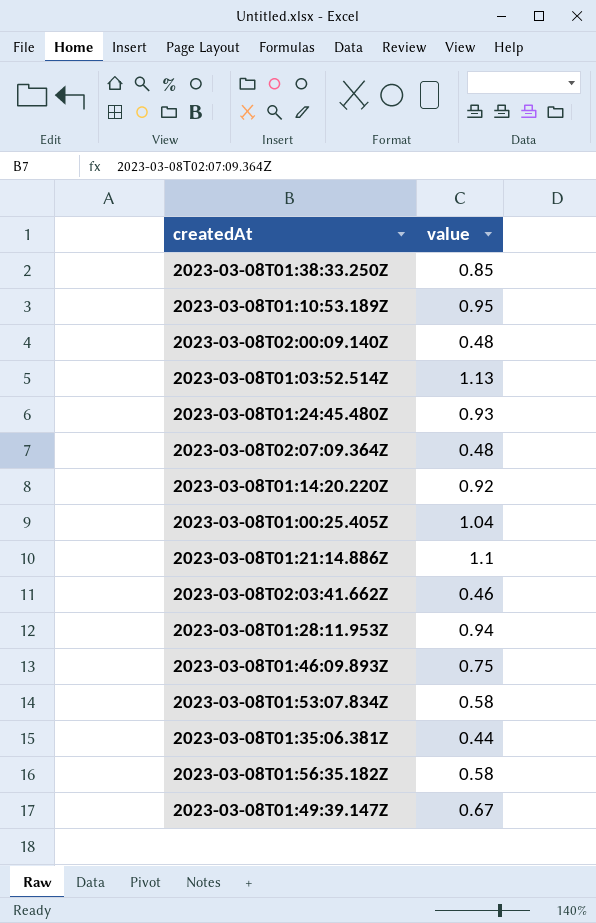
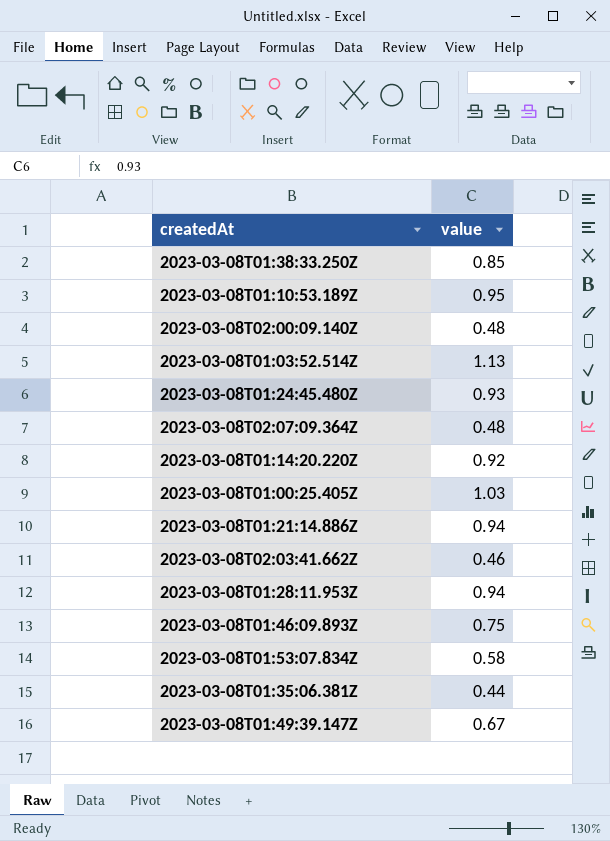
row 2023-03-08T01:56:35.182Z: 0.58 -> none
2023-03-08T01:00:25.405Z | value: 1.04 -> 1.03
2023-03-08T01:21:14.886Z | value: 1.1 -> 0.94

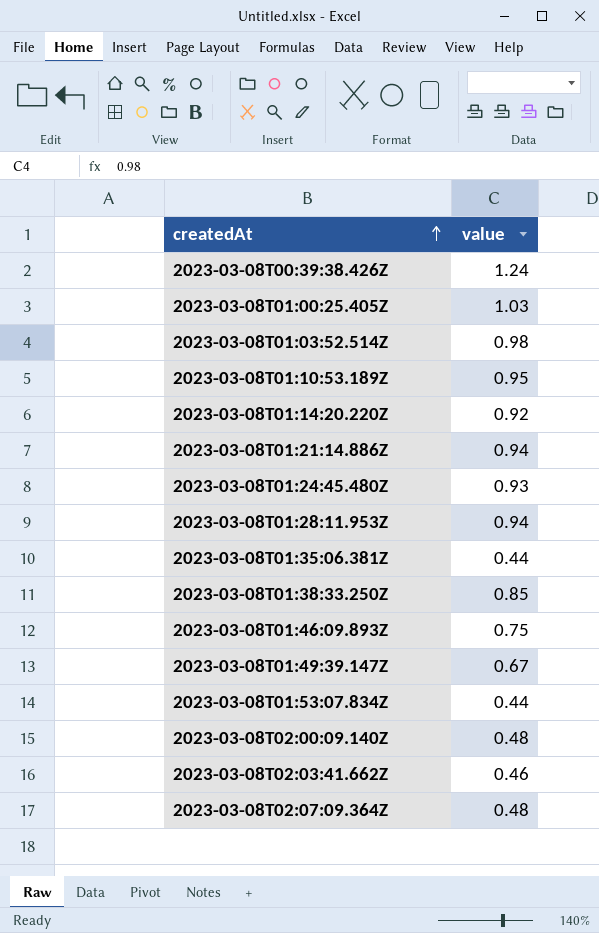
row order: none -> createdAt ascending
row 2023-03-08T00:39:38.426Z: none -> 1.24
2023-03-08T01:03:52.514Z | value: 1.13 -> 0.98
2023-03-08T01:53:07.834Z | value: 0.58 -> 0.44

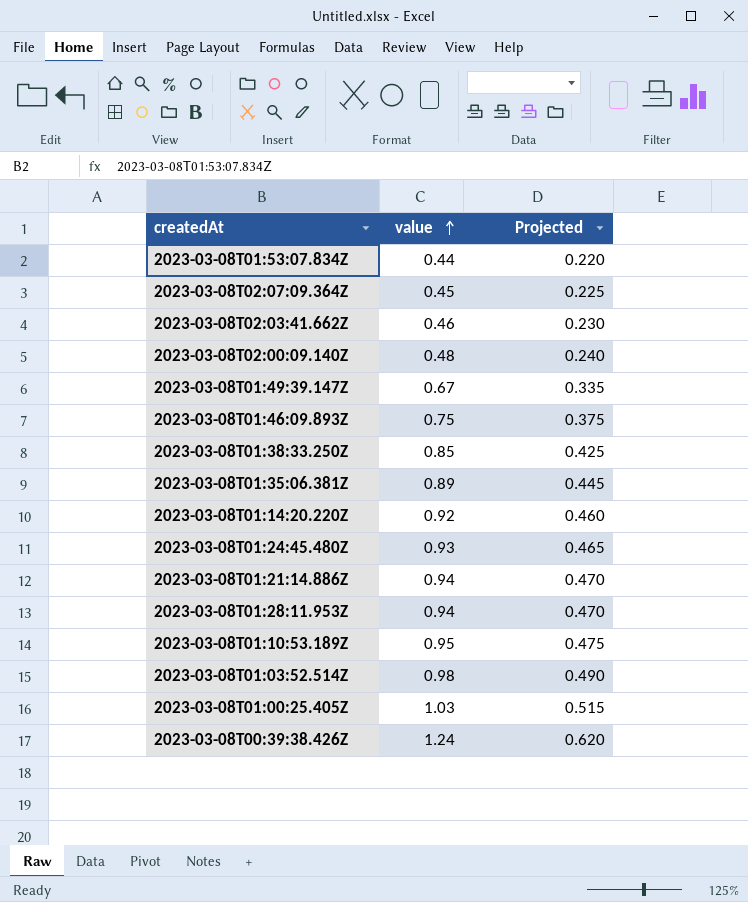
row order: createdAt ascending -> value ascending
column Projected | formula: none -> [value] * 0.5
2023-03-08T02:07:09.364Z | value: 0.48 -> 0.45
2023-03-08T01:35:06.381Z | value: 0.44 -> 0.89

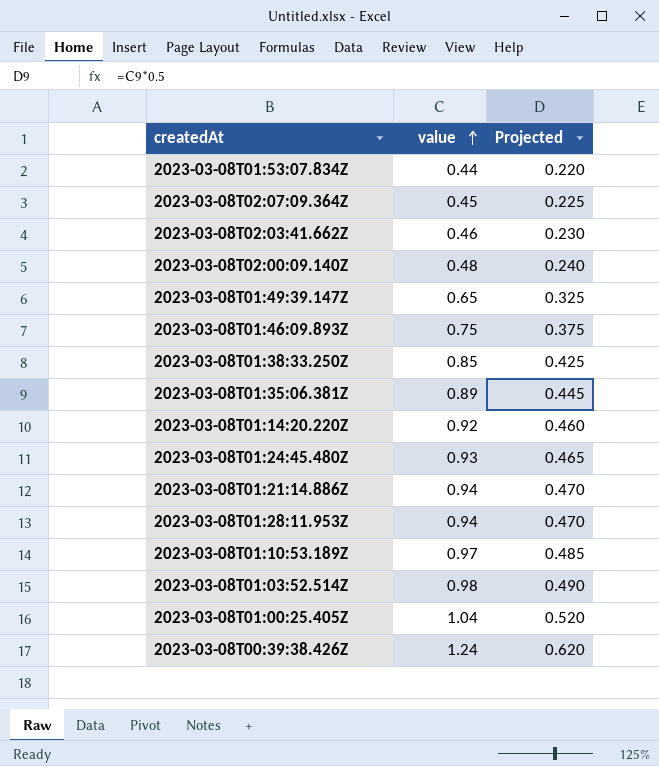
2023-03-08T01:49:39.147Z | value: 0.67 -> 0.65
2023-03-08T01:49:39.147Z | Projected: 0.335 -> 0.325
2023-03-08T01:10:53.189Z | value: 0.95 -> 0.97
2023-03-08T01:10:53.189Z | Projected: 0.475 -> 0.485
2023-03-08T01:00:25.405Z | value: 1.03 -> 1.04
2023-03-08T01:00:25.405Z | Projected: 0.515 -> 0.520

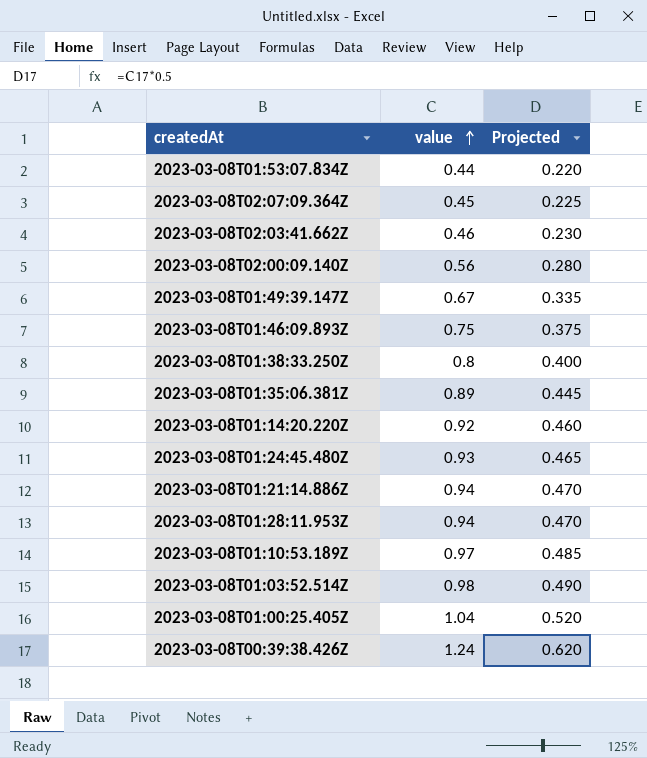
2023-03-08T02:00:09.140Z | value: 0.48 -> 0.56
2023-03-08T02:00:09.140Z | Projected: 0.240 -> 0.280
2023-03-08T01:49:39.147Z | value: 0.65 -> 0.67
2023-03-08T01:49:39.147Z | Projected: 0.325 -> 0.335
2023-03-08T01:38:33.250Z | value: 0.85 -> 0.8
2023-03-08T01:38:33.250Z | Projected: 0.425 -> 0.400

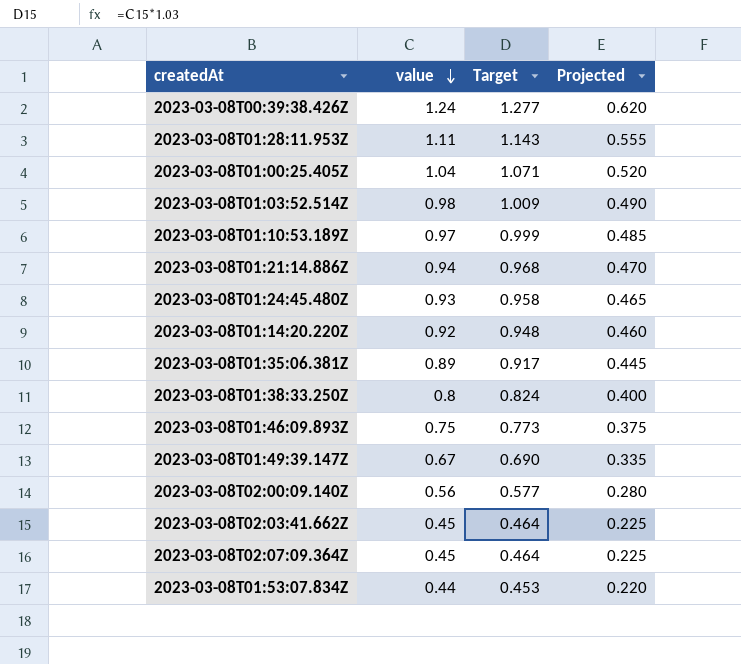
row order: value ascending -> value descending
column Target | formula: none -> [value] * 1.03
2023-03-08T01:28:11.953Z | value: 0.94 -> 1.11
2023-03-08T01:28:11.953Z | Projected: 0.470 -> 0.555
2023-03-08T02:03:41.662Z | value: 0.46 -> 0.45
2023-03-08T02:03:41.662Z | Projected: 0.230 -> 0.225

